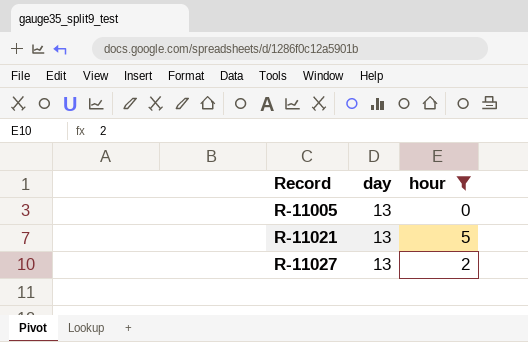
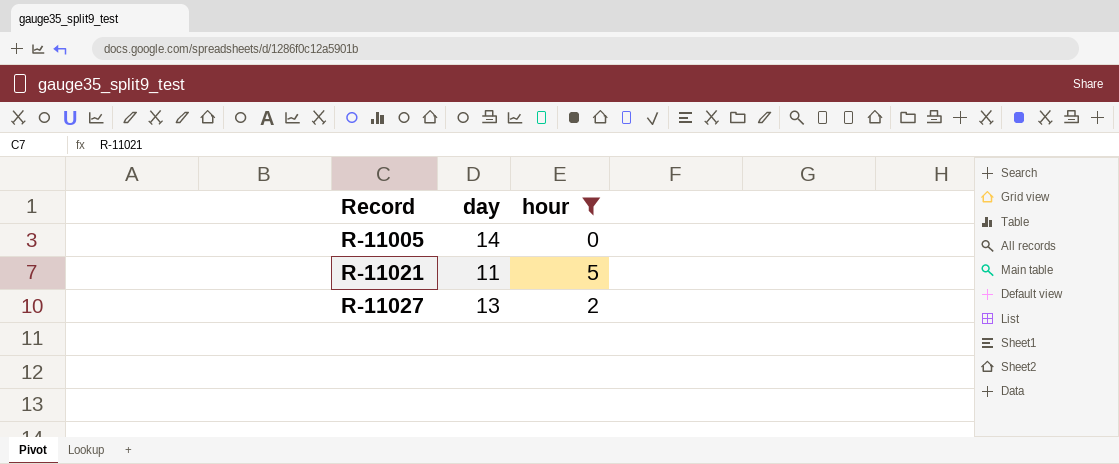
R-11005 | day: 13 -> 14
R-11021 | day: 13 -> 11

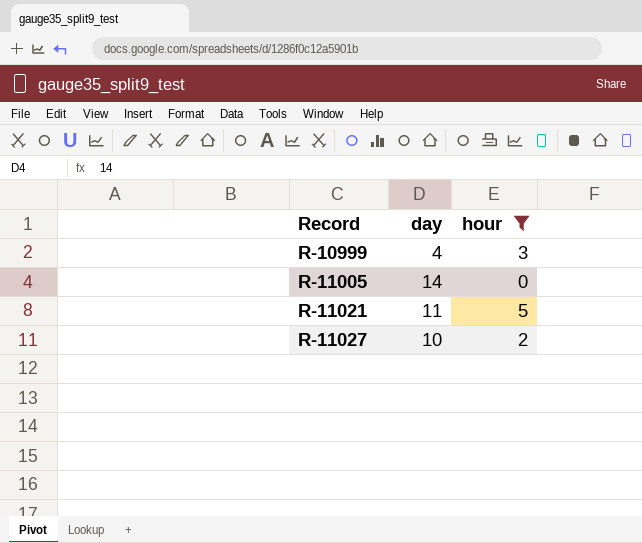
row R-10999: none -> 4 | 3
R-11027 | day: 13 -> 10

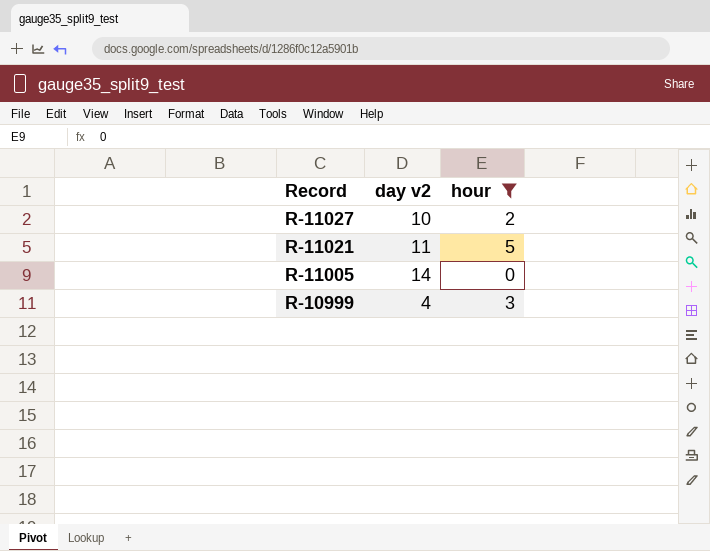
row order: Record ascending -> Record descending
column name: day -> day v2

